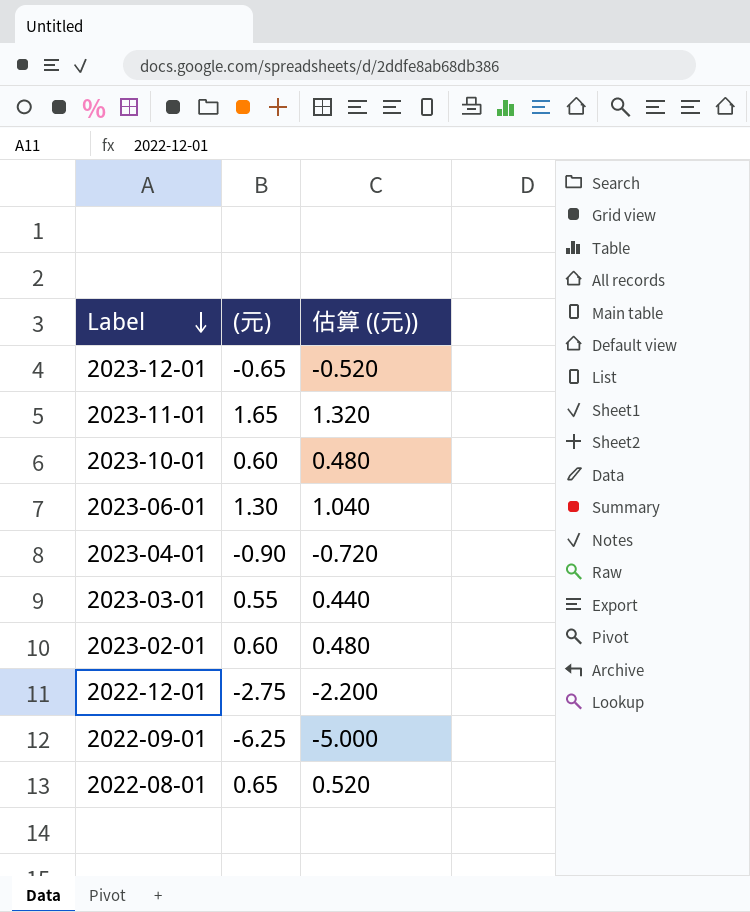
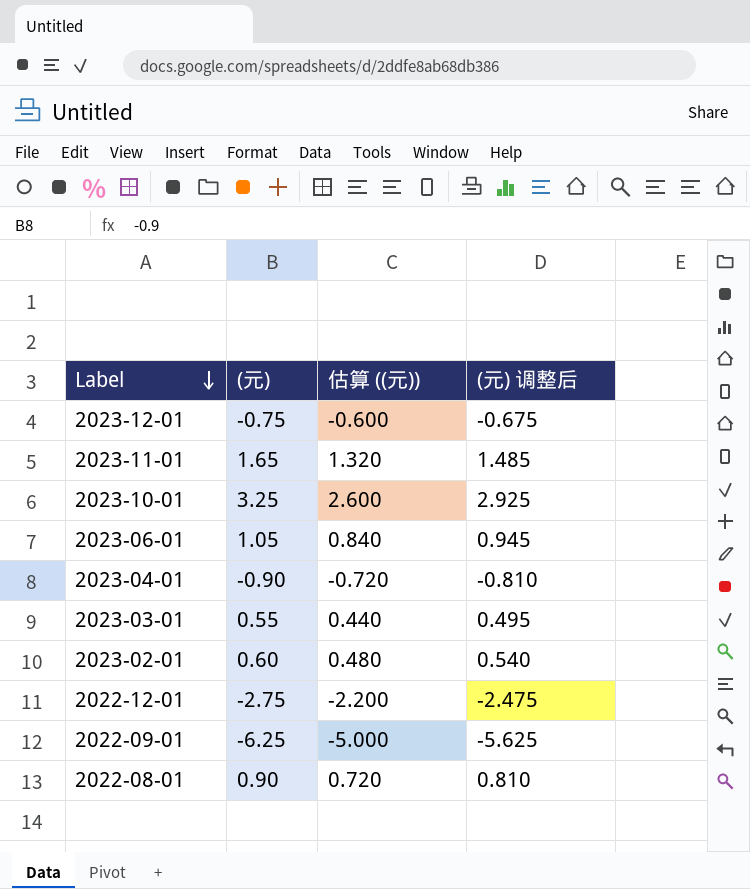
column (元) 调整后 | formula: none -> [(元)] * 0.9
2023-12-01 | (元): -0.65 -> -0.75
2023-12-01 | 估算 ((元)): -0.520 -> -0.600
2023-10-01 | (元): 0.60 -> 3.25
2023-10-01 | 估算 ((元)): 0.480 -> 2.600
2023-06-01 | (元): 1.30 -> 1.05
2023-06-01 | 估算 ((元)): 1.040 -> 0.840
2022-08-01 | (元): 0.65 -> 0.90
2022-08-01 | 估算 ((元)): 0.520 -> 0.720

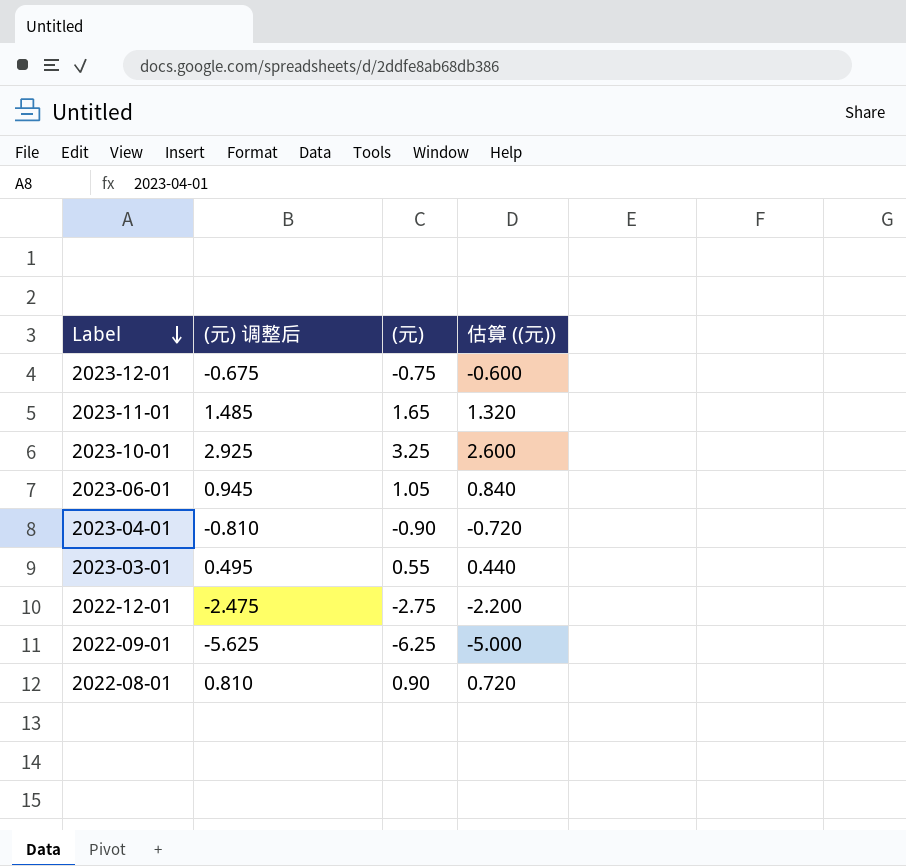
column (元) 调整后 | position: 4 -> 2
row 2023-02-01: 0.60 | 0.480 | 0.540 -> none

